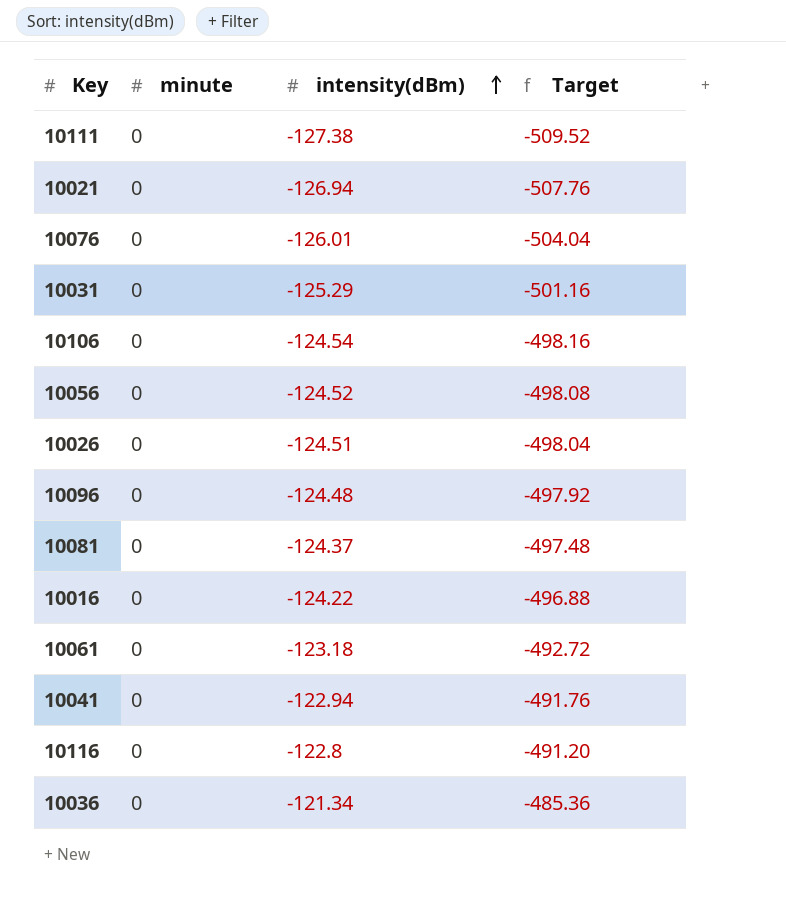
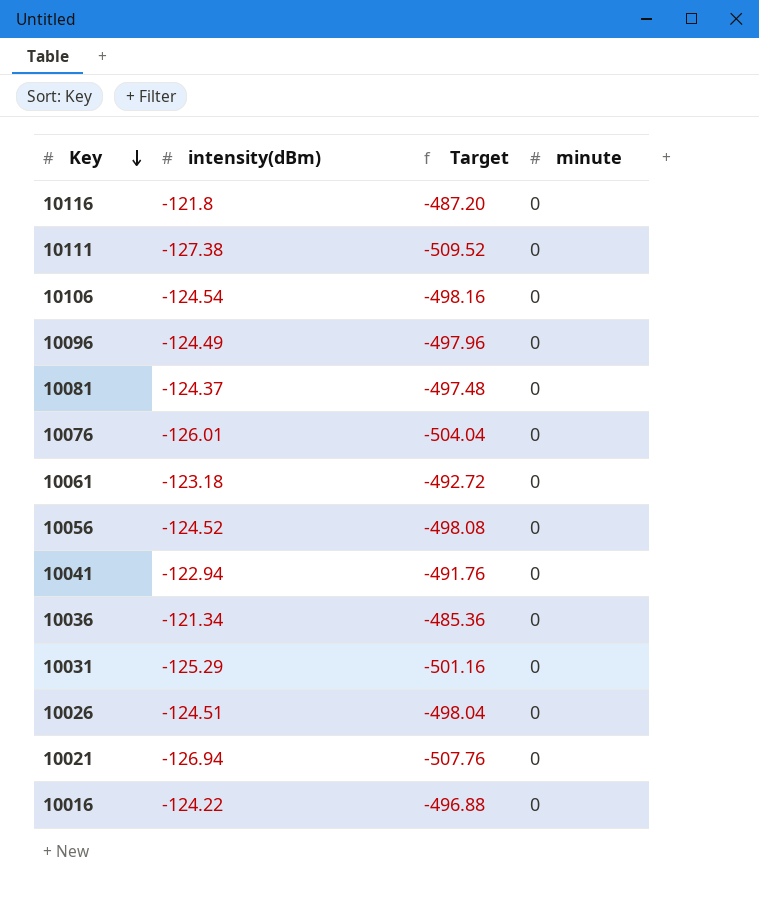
row order: intensity(dBm) ascending -> Key descending
column minute | position: 2 -> 4
10116 | intensity(dBm): -122.8 -> -121.8
10116 | Target: -491.20 -> -487.20
10096 | intensity(dBm): -124.48 -> -124.49
10096 | Target: -497.92 -> -497.96

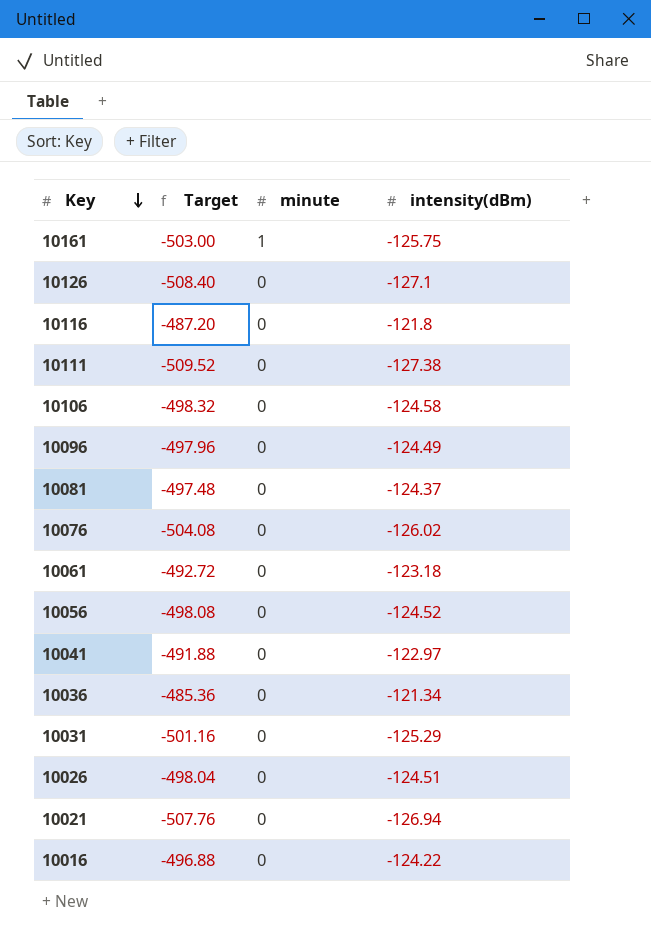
column intensity(dBm) | position: 2 -> 4
row 10161: none -> -503.00 | 1 | -125.75
row 10126: none -> -508.40 | 0 | -127.1
10106 | Target: -498.16 -> -498.32
10106 | intensity(dBm): -124.54 -> -124.58
10076 | Target: -504.04 -> -504.08
10076 | intensity(dBm): -126.01 -> -126.02
10041 | Target: -491.76 -> -491.88
10041 | intensity(dBm): -122.94 -> -122.97

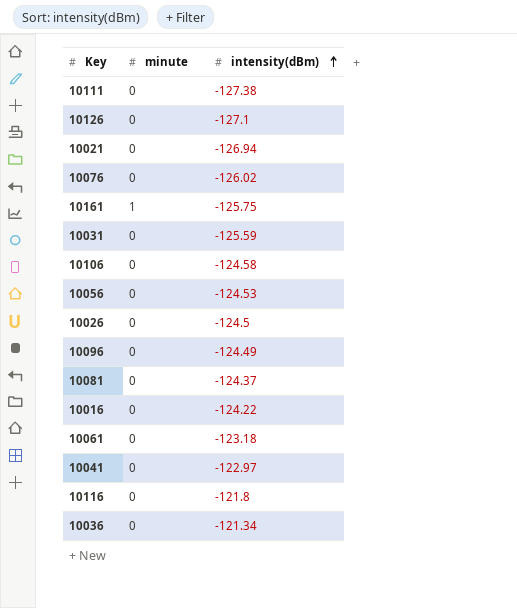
row order: Key descending -> intensity(dBm) ascending
column Target | formula: [intensity(dBm)] * 4 -> none
10031 | intensity(dBm): -125.29 -> -125.59
10056 | intensity(dBm): -124.52 -> -124.53
10026 | intensity(dBm): -124.51 -> -124.5

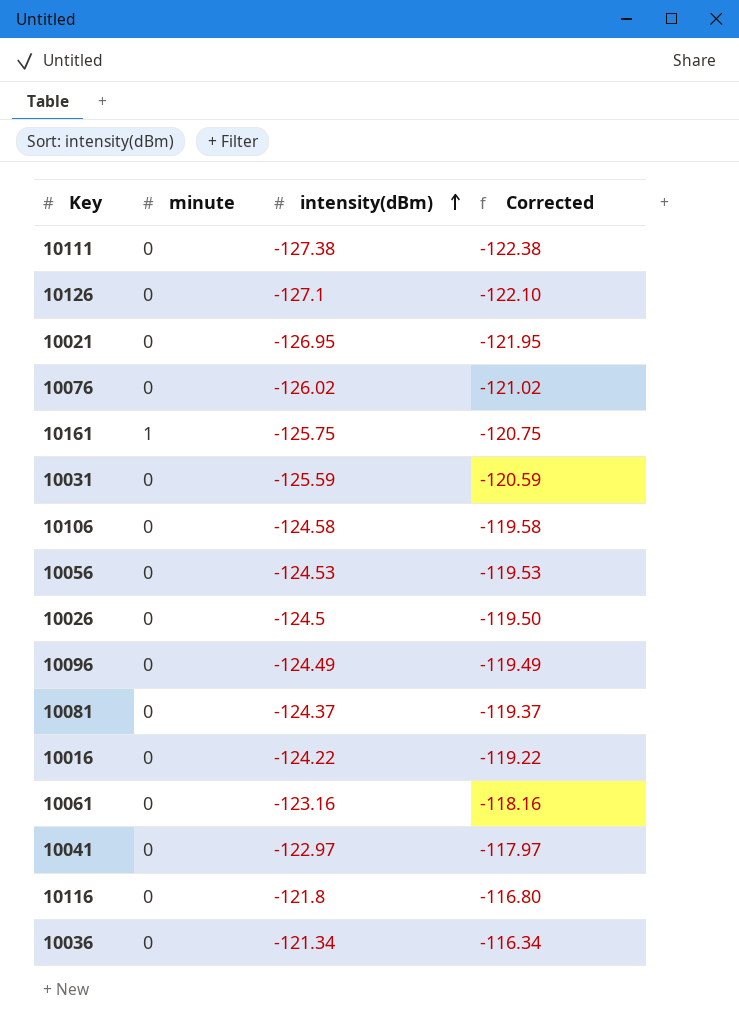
column Corrected | formula: none -> [intensity(dBm)] + 5
10021 | intensity(dBm): -126.94 -> -126.95
10061 | intensity(dBm): -123.18 -> -123.16

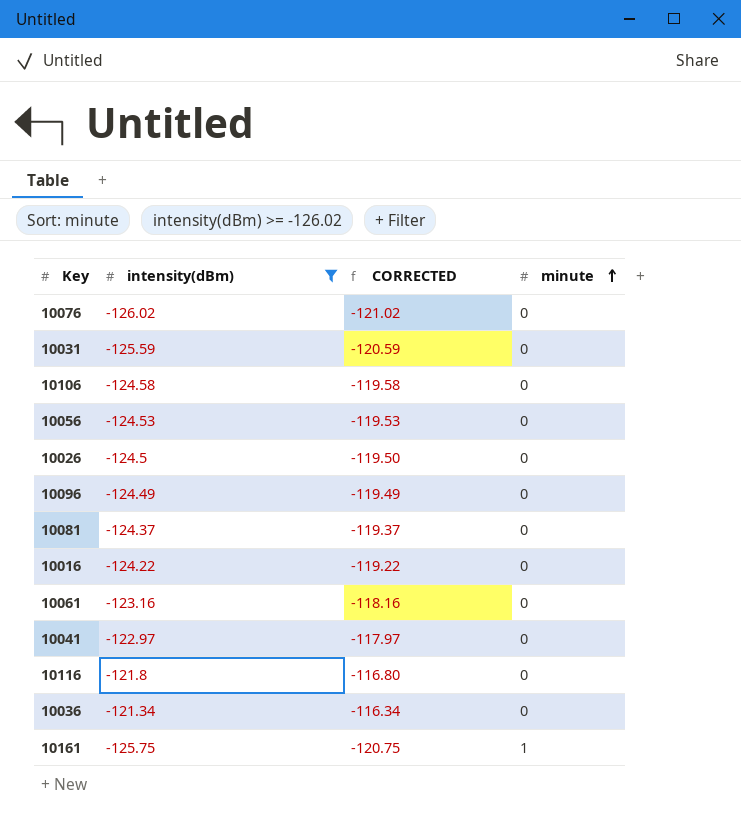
filter: none -> intensity(dBm) >= -126.02
row order: intensity(dBm) ascending -> minute ascending
column name: Corrected -> CORRECTED
column minute | position: 2 -> 4

